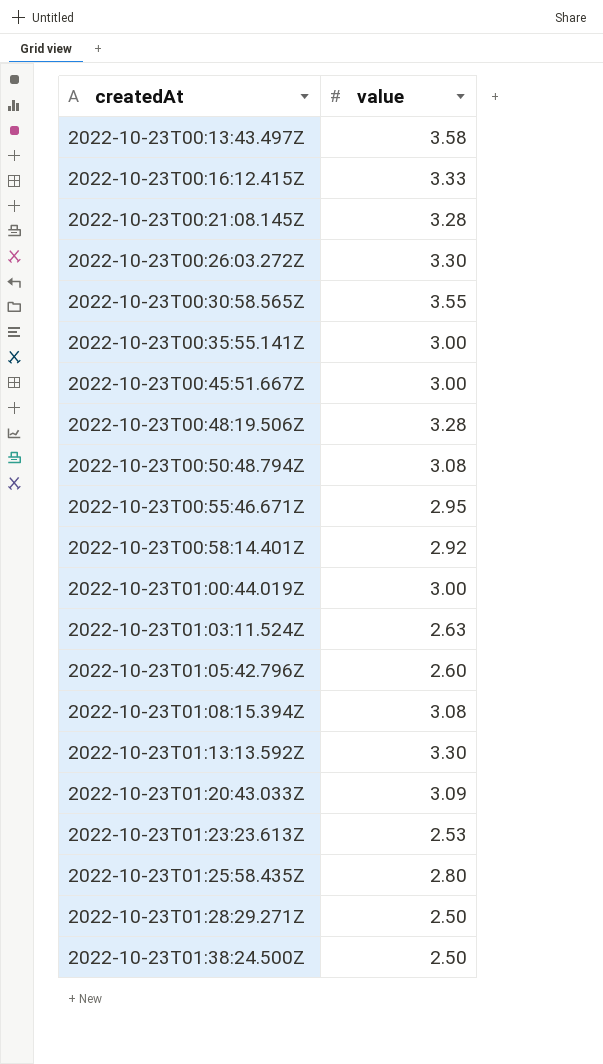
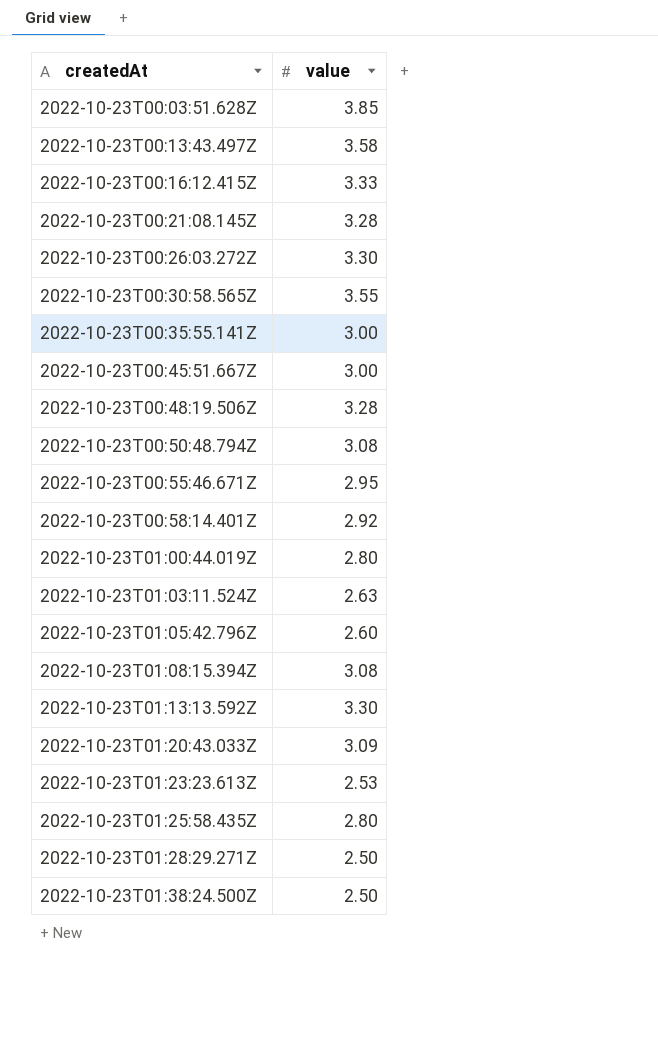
row 2022-10-23T00:03:51.628Z: none -> 3.85
2022-10-23T01:00:44.019Z | value: 3.00 -> 2.80

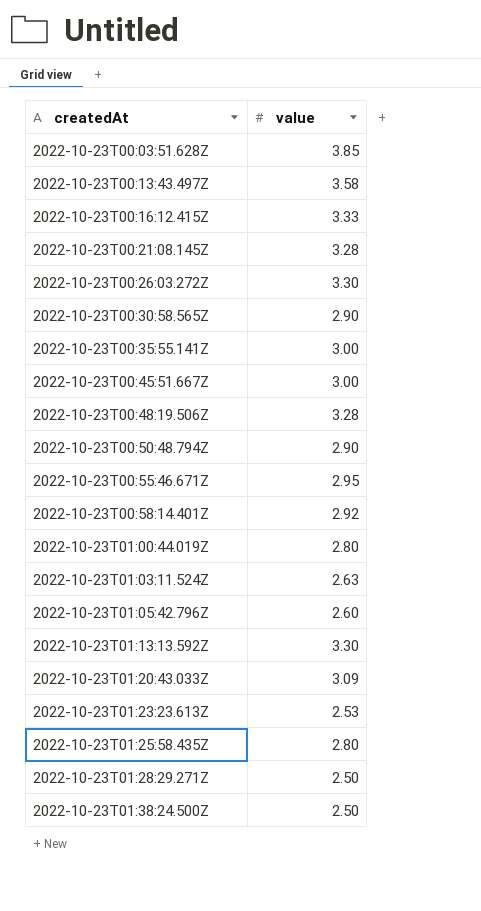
row 2022-10-23T01:08:15.394Z: 3.08 -> none
2022-10-23T00:30:58.565Z | value: 3.55 -> 2.90
2022-10-23T00:50:48.794Z | value: 3.08 -> 2.90

